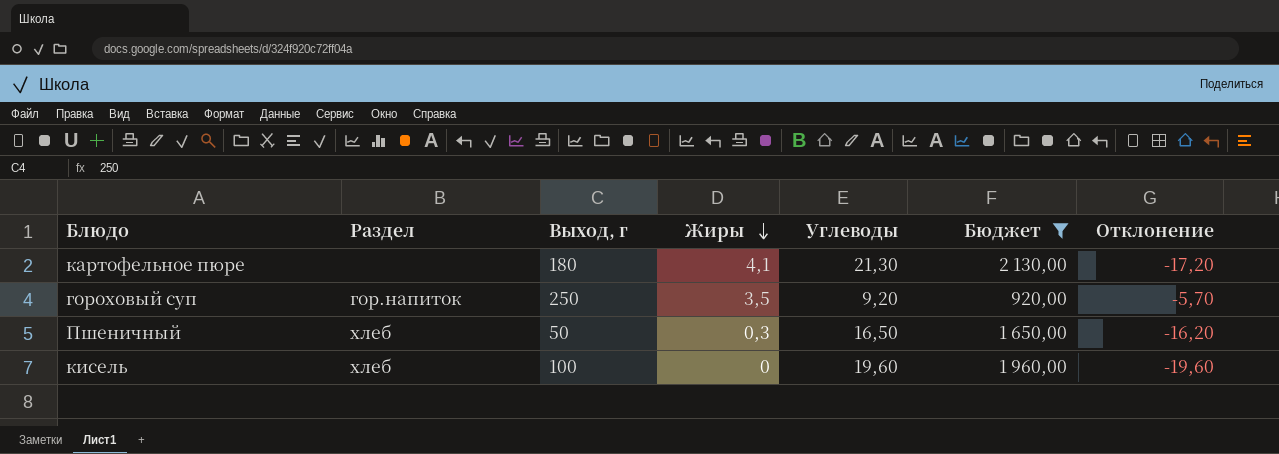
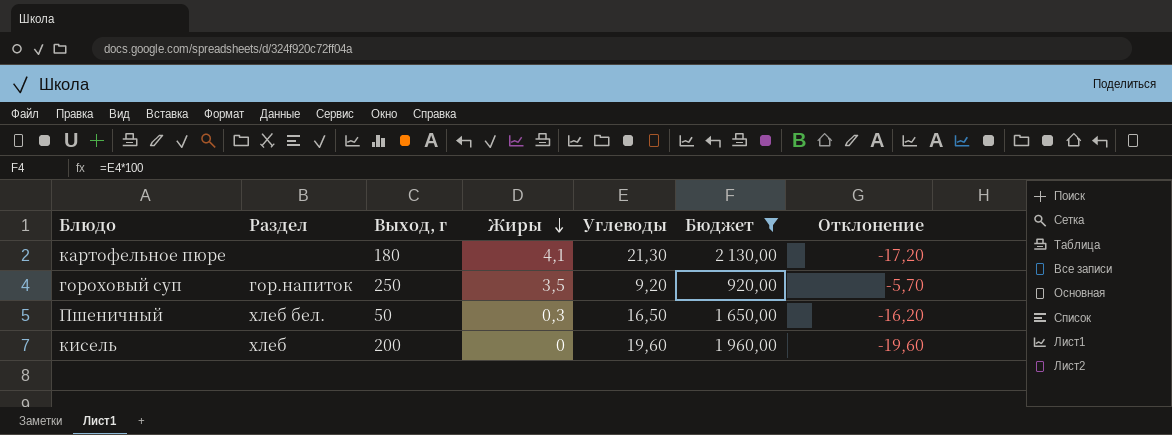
Пшеничный | Раздел: хлеб -> хлеб бел.
кисель | Выход, г: 100 -> 200

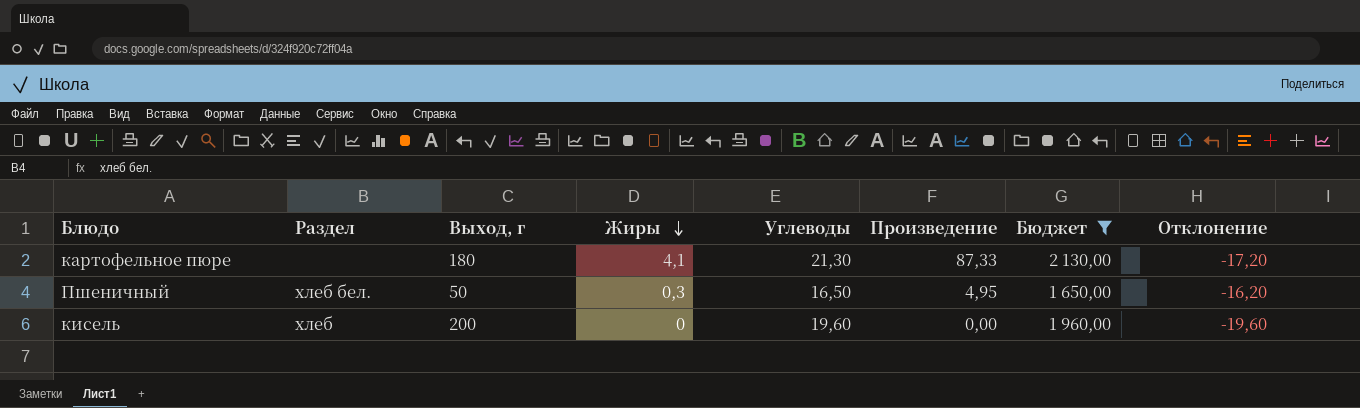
column Произведение | formula: none -> [Жиры] * [Углеводы]
row гороховый суп: гор.напиток | 250 | 3,5 | 9,20 | 920,00 | -5,70 -> none

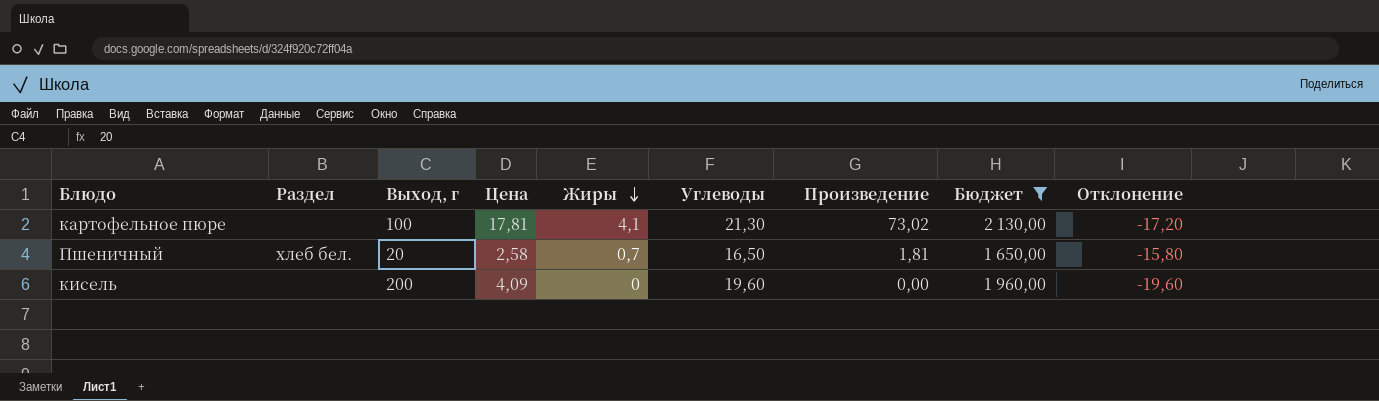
column Цена | position: none -> 4
column Произведение | formula: [Жиры] * [Углеводы] -> [Цена] * [Жиры]
картофельное пюре | Выход, г: 180 -> 100
Пшеничный | Выход, г: 50 -> 20
Пшеничный | Жиры: 0,3 -> 0,7
Пшеничный | Отклонение: -16,20 -> -15,80
кисель | Раздел: хлеб -> none

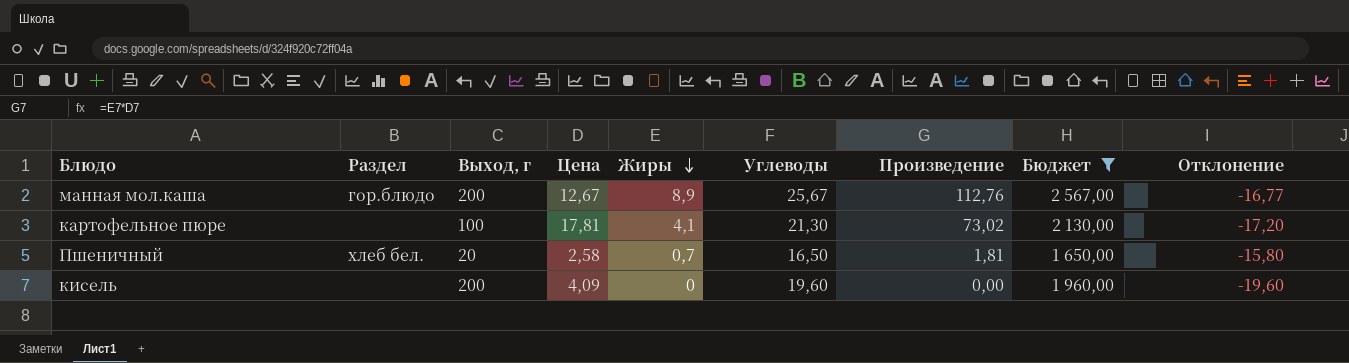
row манная мол.каша: none -> гор.блюдо | 200 | 12,67 | 8,9 | 25,67 | 112,76 | 2 567,00 | -16,77

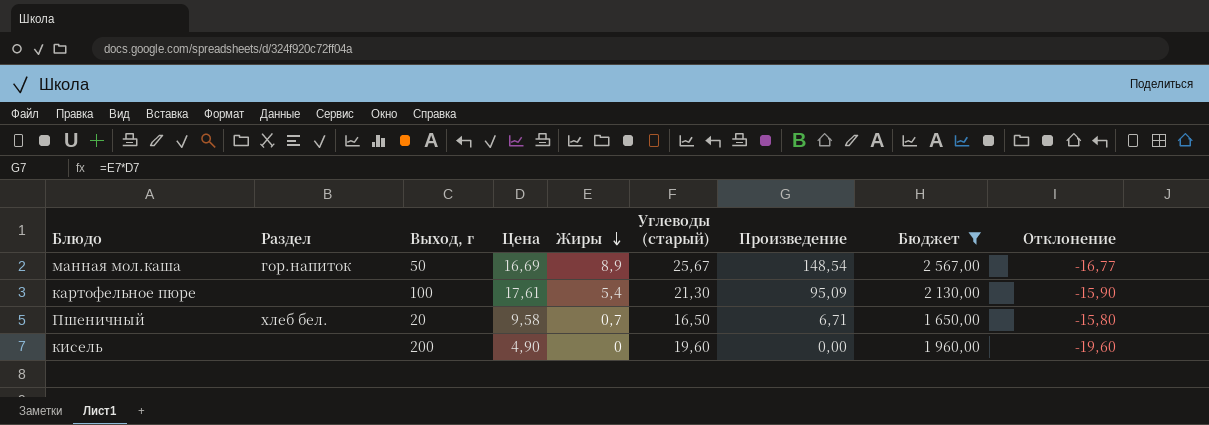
column name: Углеводы -> Углеводы (старый)
манная мол.каша | Раздел: гор.блюдо -> гор.напиток
манная мол.каша | Выход, г: 200 -> 50
манная мол.каша | Цена: 12,67 -> 16,69
манная мол.каша | Произведение: 112,76 -> 148,54
картофельное пюре | Цена: 17,81 -> 17,61
картофельное пюре | Жиры: 4,1 -> 5,4
картофельное пюре | Произведение: 73,02 -> 95,09
картофельное пюре | Отклонение: -17,20 -> -15,90
Пшеничный | Цена: 2,58 -> 9,58
Пшеничный | Произведение: 1,81 -> 6,71
кисель | Цена: 4,09 -> 4,90

